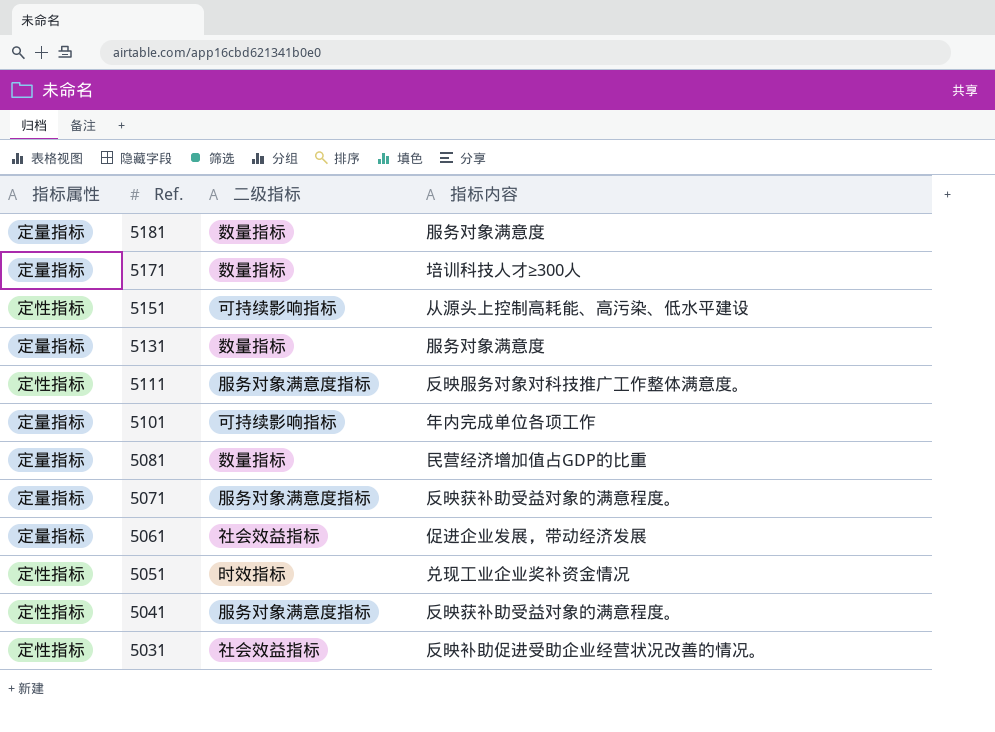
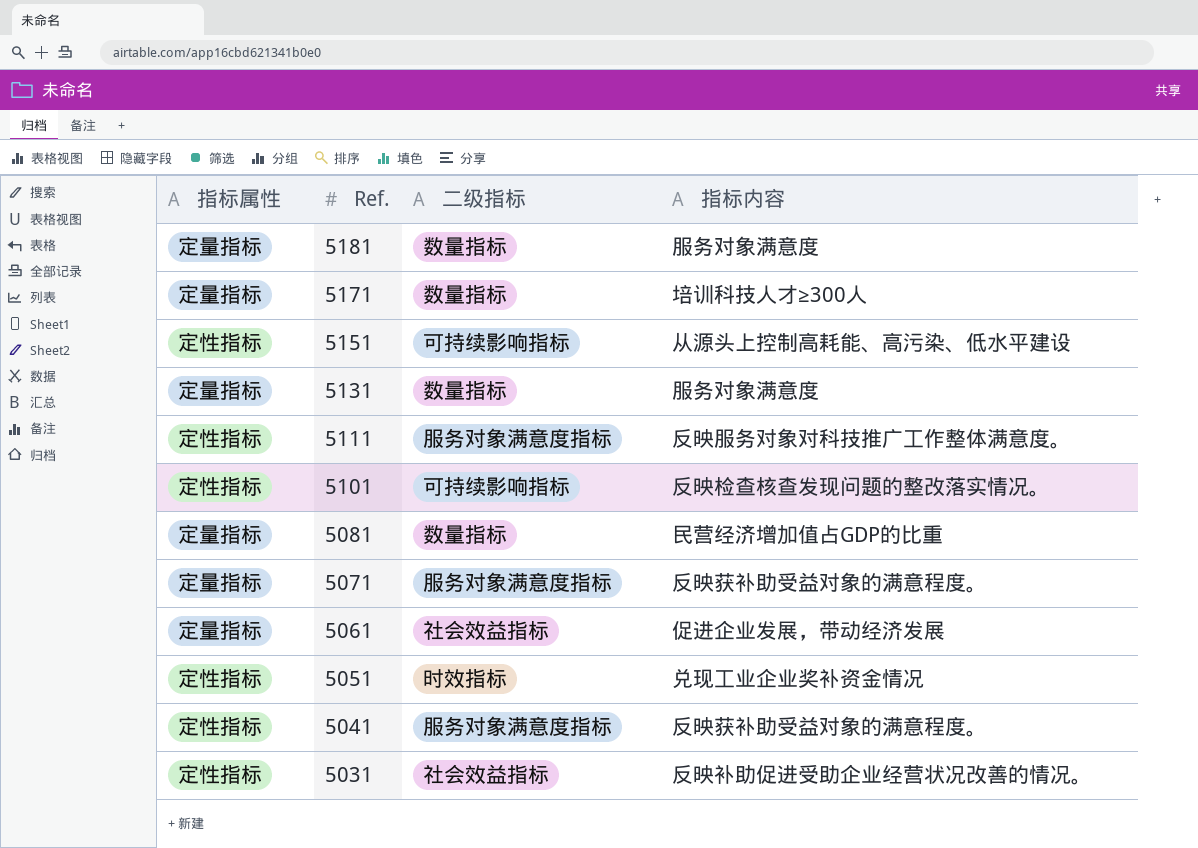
5101 | 指标属性: 定量指标 -> 定性指标
5101 | 指标内容: 年内完成单位各项工作 -> 反映检查核查发现问题的整改落实情况。

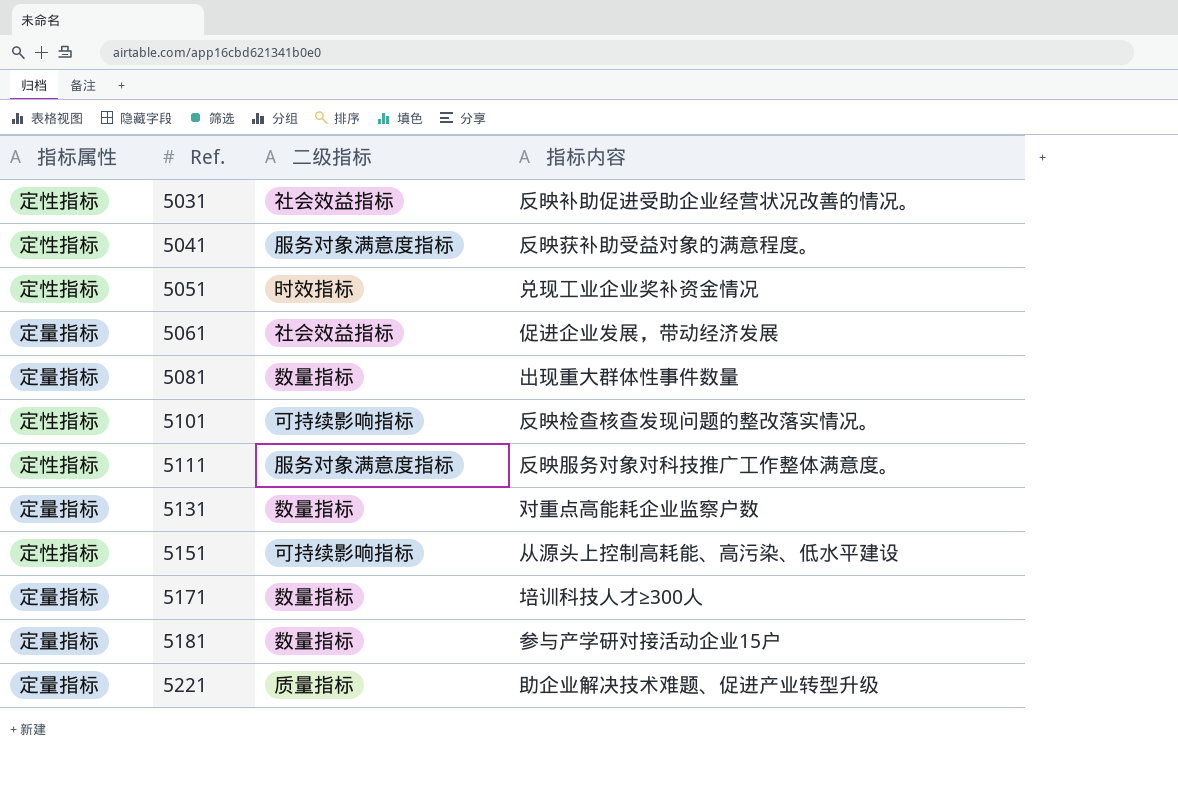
row order: Ref. descending -> Ref. ascending
row 5071: 定量指标 | 服务对象满意度指标 | 反映获补助受益对象的满意程度。 -> none
5081 | 指标内容: 民营经济增加值占GDP的比重 -> 出现重大群体性事件数量
5131 | 指标内容: 服务对象满意度 -> 对重点高能耗企业监察户数
5181 | 指标内容: 服务对象满意度 -> 参与产学研对接活动企业15户
row 5221: none -> 定量指标 | 质量指标 | 助企业解决技术难题、促进产业转型升级

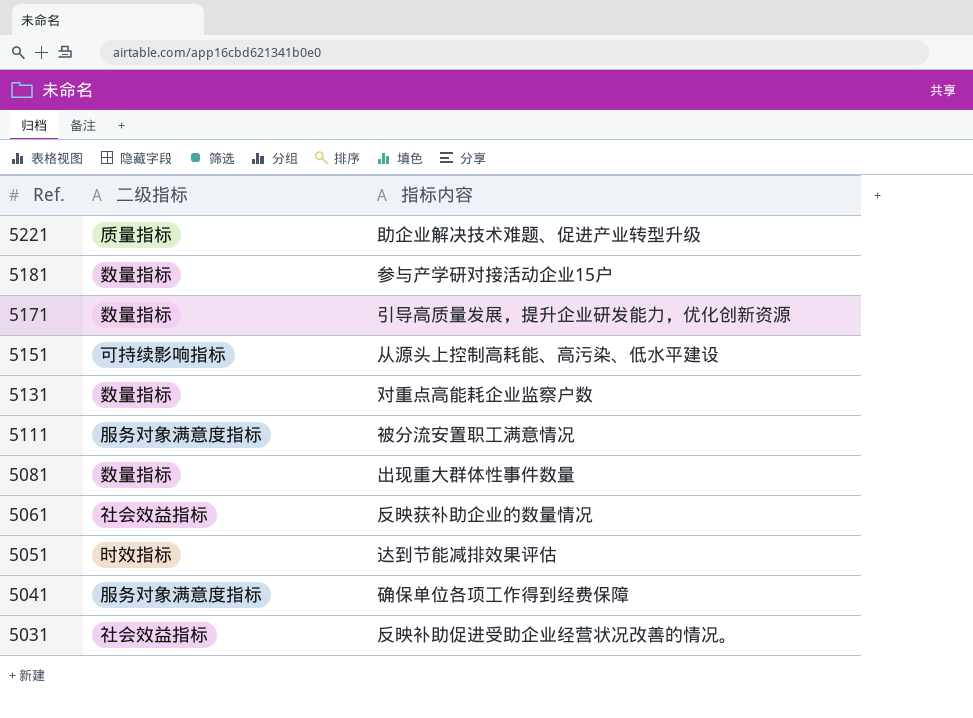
row order: Ref. ascending -> Ref. descending
column 指标属性 | position: 1 -> none
row 5101: 定性指标 | 可持续影响指标 | 反映检查核查发现问题的整改落实情况。 -> none
5171 | 指标内容: 培训科技人才≥300人 -> 引导高质量发展，提升企业研发能力，优化创新资源
5111 | 指标内容: 反映服务对象对科技推广工作整体满意度。 -> 被分流安置职工满意情况
5061 | 指标内容: 促进企业发展，带动经济发展 -> 反映获补助企业的数量情况
5051 | 指标内容: 兑现工业企业奖补资金情况 -> 达到节能减排效果评估
5041 | 指标内容: 反映获补助受益对象的满意程度。 -> 确保单位各项工作得到经费保障

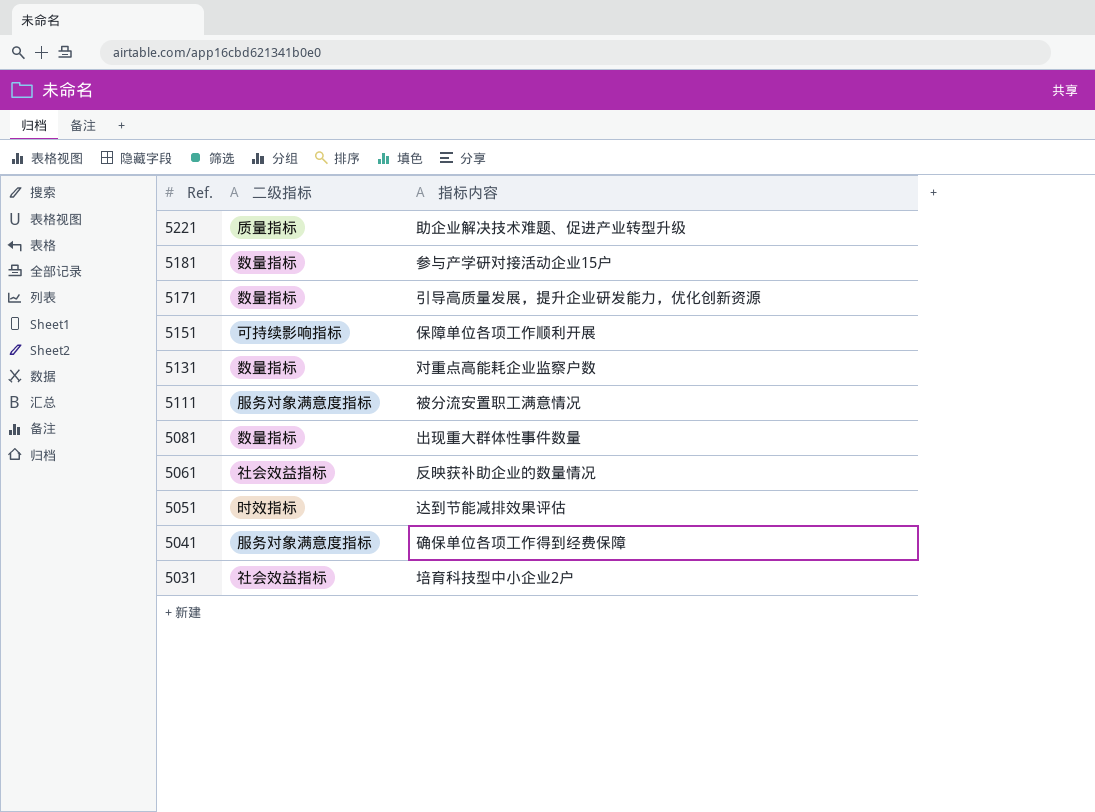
5151 | 指标内容: 从源头上控制高耗能、高污染、低水平建设 -> 保障单位各项工作顺利开展
5031 | 指标内容: 反映补助促进受助企业经营状况改善的情况。 -> 培育科技型中小企业2户

